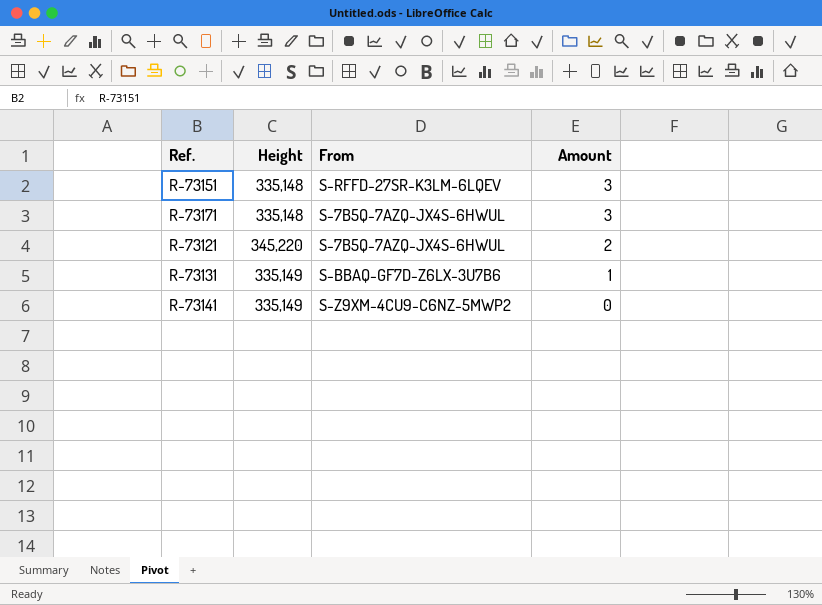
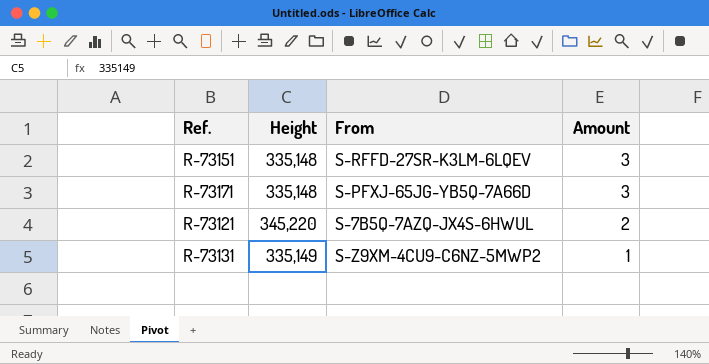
row R-73141: 335,149 | S-Z9XM-4CU9-C6NZ-5MWP2 | 0 -> none
R-73171 | From: S-7B5Q-7AZQ-JX4S-6HWUL -> S-PFXJ-65JG-YB5Q-7A66D
R-73131 | From: S-BBAQ-GF7D-Z6LX-3U7B6 -> S-Z9XM-4CU9-C6NZ-5MWP2

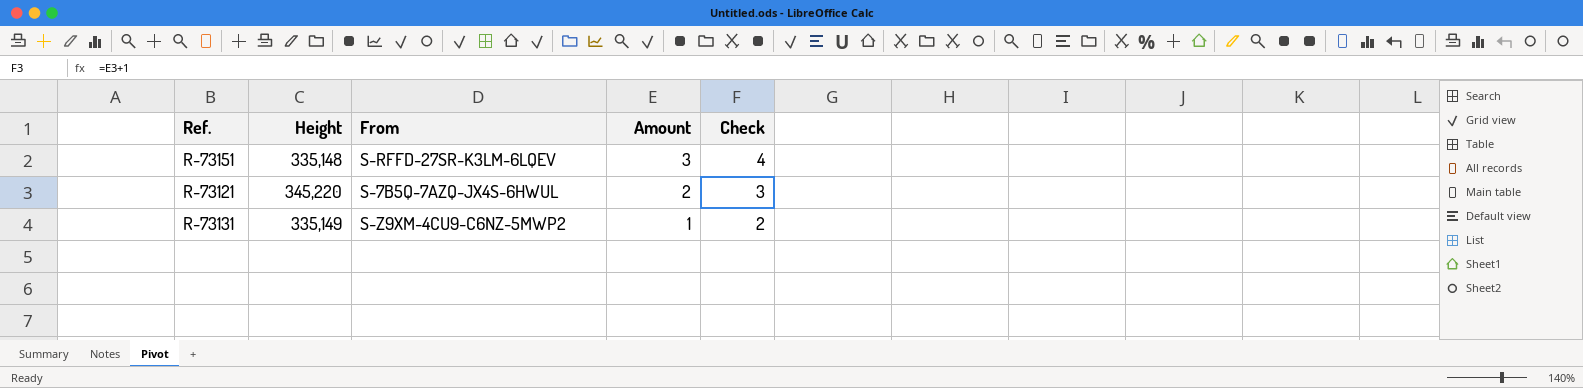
column Check | formula: none -> [Amount] + 1
row R-73171: 335,148 | S-PFXJ-65JG-YB5Q-7A66D | 3 -> none

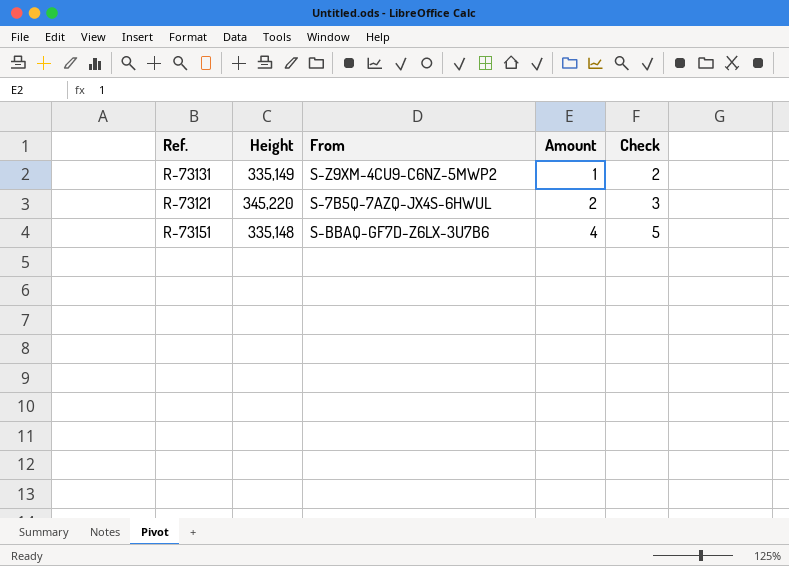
row order: Amount descending -> Amount ascending
R-73151 | From: S-RFFD-27SR-K3LM-6LQEV -> S-BBAQ-GF7D-Z6LX-3U7B6
R-73151 | Amount: 3 -> 4
R-73151 | Check: 4 -> 5

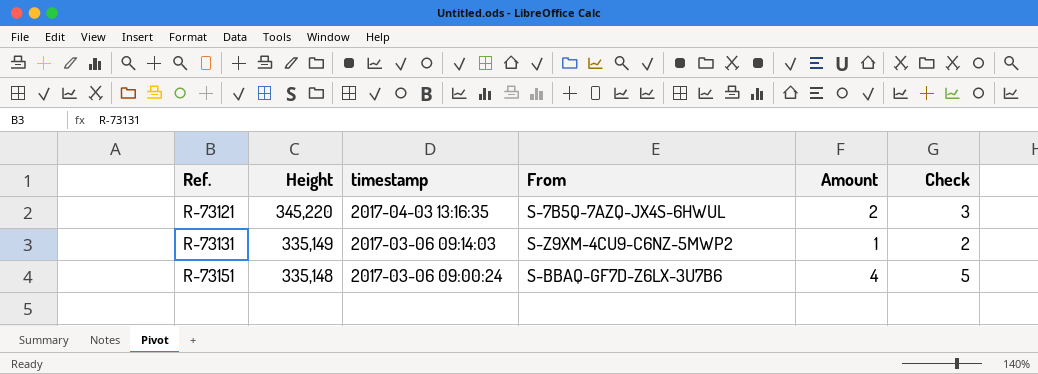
row order: Amount ascending -> Ref. ascending
column timestamp | position: none -> 3

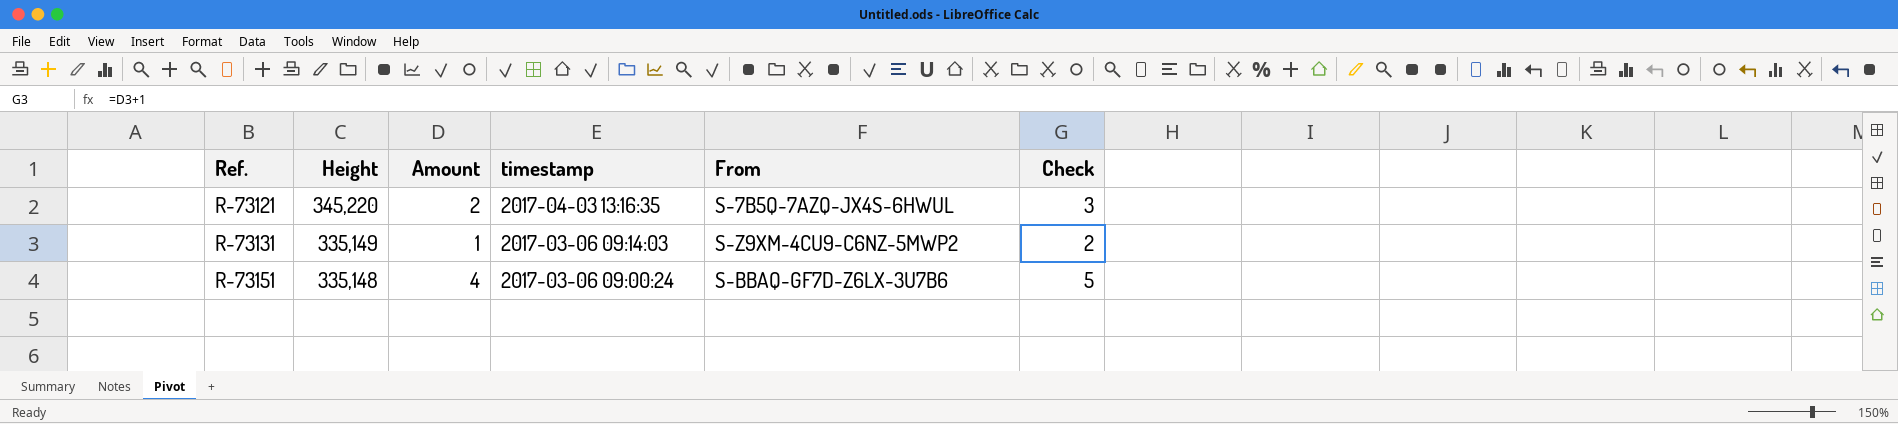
column Amount | position: 5 -> 3

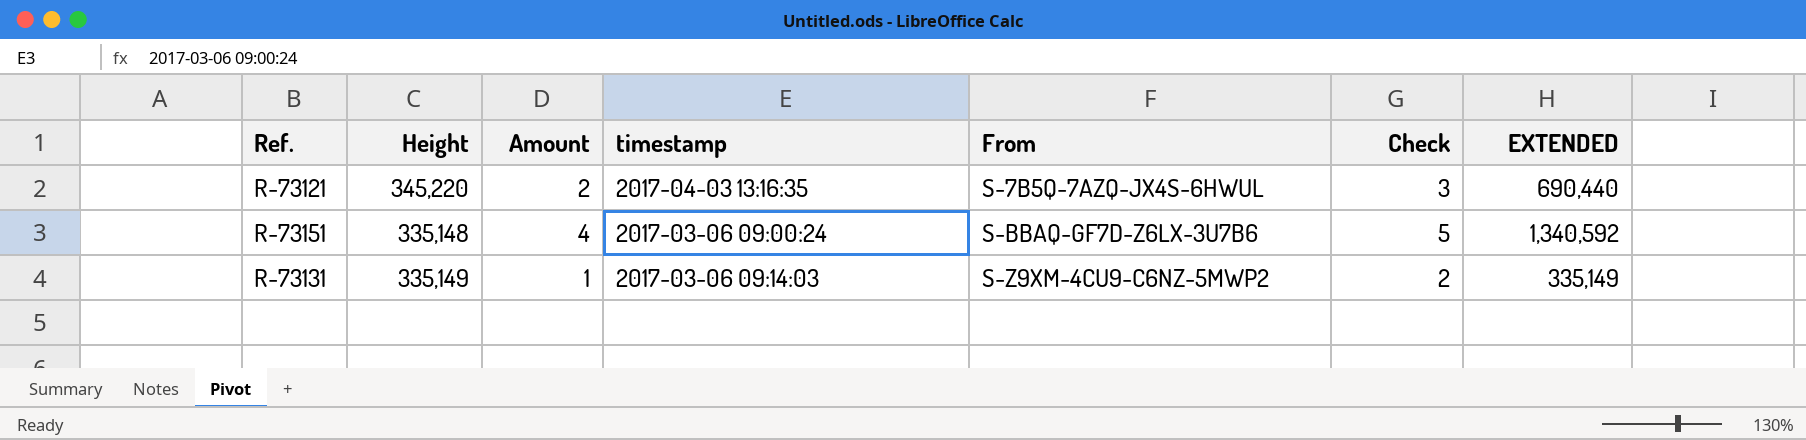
row order: Ref. ascending -> From ascending
column EXTENDED | formula: none -> [Height] * [Amount]

